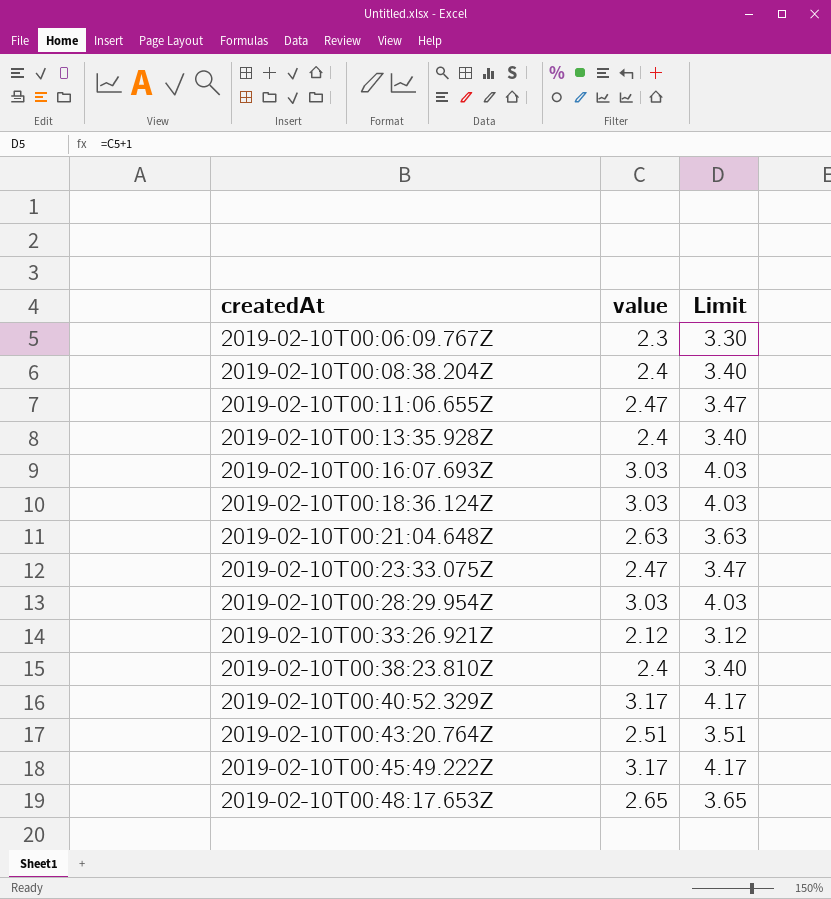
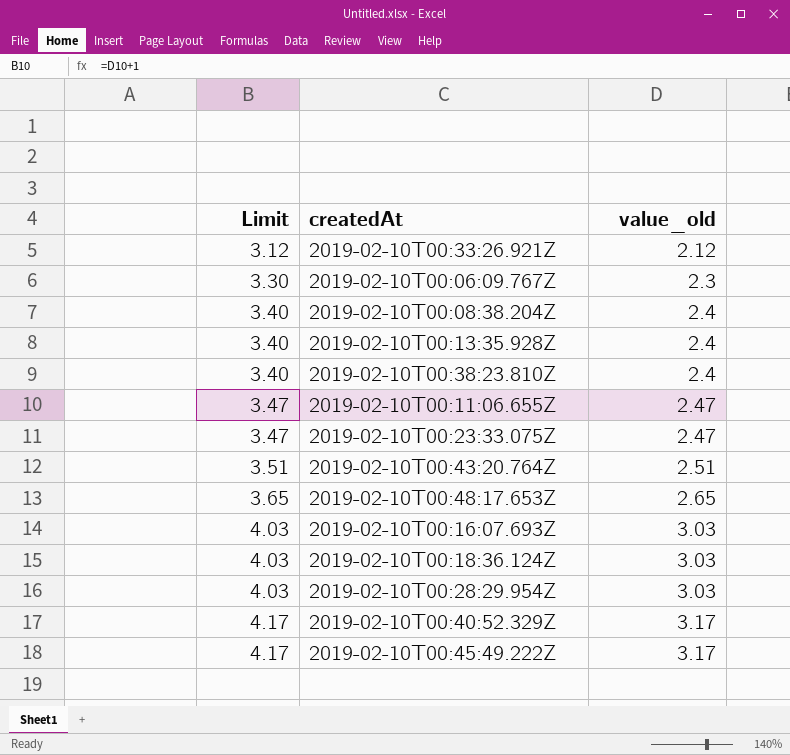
row order: createdAt ascending -> Limit ascending
column Limit | position: 3 -> 1
column name: value -> value_old
row 2019-02-10T00:21:04.648Z: 2.63 | 3.63 -> none

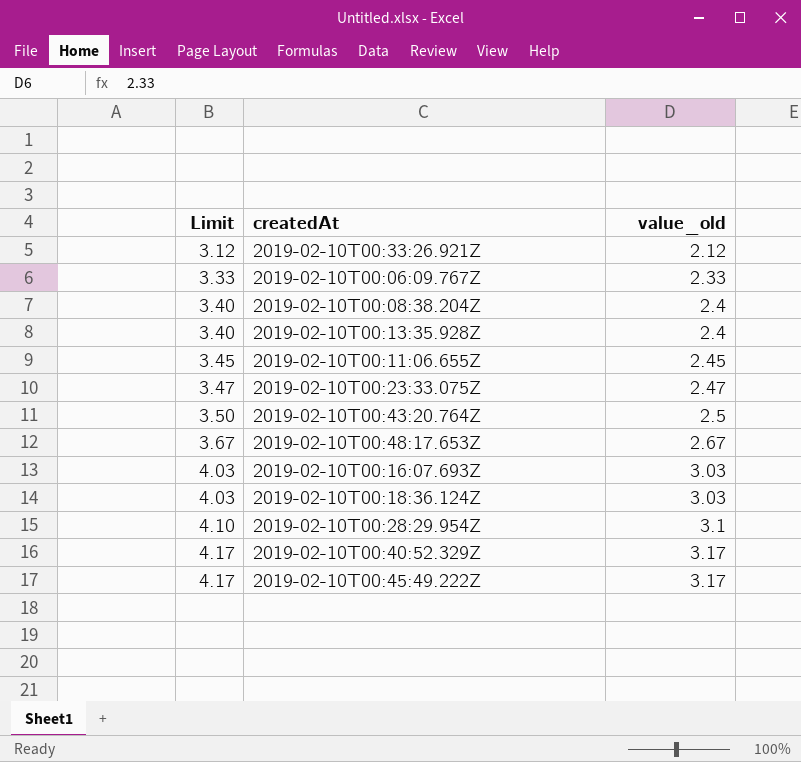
row 2019-02-10T00:38:23.810Z: 3.40 | 2.4 -> none
2019-02-10T00:06:09.767Z | Limit: 3.30 -> 3.33
2019-02-10T00:06:09.767Z | value_old: 2.3 -> 2.33
2019-02-10T00:11:06.655Z | Limit: 3.47 -> 3.45
2019-02-10T00:11:06.655Z | value_old: 2.47 -> 2.45
2019-02-10T00:43:20.764Z | Limit: 3.51 -> 3.50
2019-02-10T00:43:20.764Z | value_old: 2.51 -> 2.5
2019-02-10T00:48:17.653Z | Limit: 3.65 -> 3.67
2019-02-10T00:48:17.653Z | value_old: 2.65 -> 2.67
2019-02-10T00:28:29.954Z | Limit: 4.03 -> 4.10
2019-02-10T00:28:29.954Z | value_old: 3.03 -> 3.1

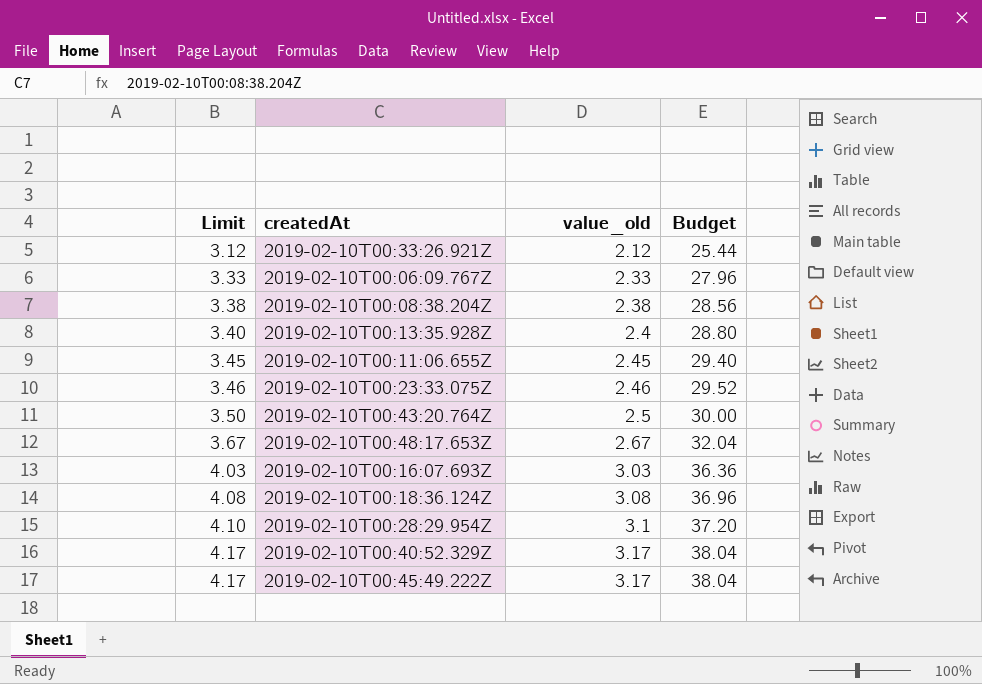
column Budget | formula: none -> [value_old] * 12
2019-02-10T00:08:38.204Z | Limit: 3.40 -> 3.38
2019-02-10T00:08:38.204Z | value_old: 2.4 -> 2.38
2019-02-10T00:23:33.075Z | Limit: 3.47 -> 3.46
2019-02-10T00:23:33.075Z | value_old: 2.47 -> 2.46
2019-02-10T00:18:36.124Z | Limit: 4.03 -> 4.08
2019-02-10T00:18:36.124Z | value_old: 3.03 -> 3.08

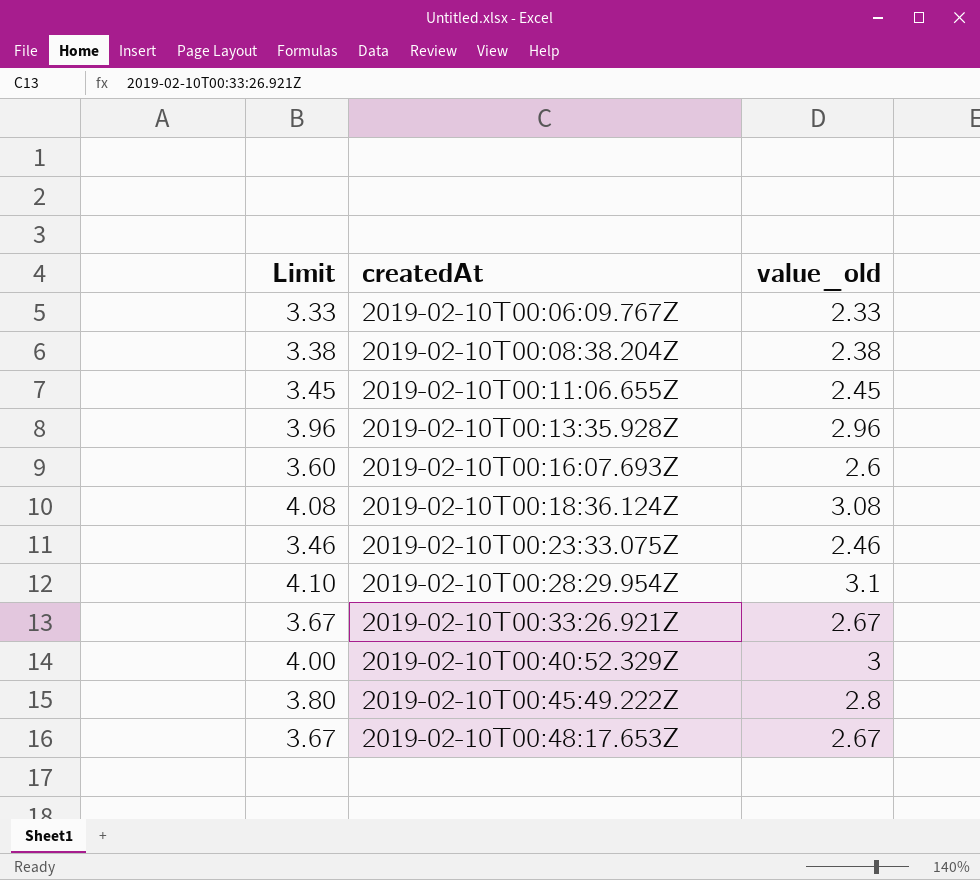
row order: Limit ascending -> createdAt ascending
column Budget | formula: [value_old] * 12 -> none
row 2019-02-10T00:43:20.764Z: 3.50 | 2.5 | 30.00 -> none
2019-02-10T00:13:35.928Z | Limit: 3.40 -> 3.96
2019-02-10T00:13:35.928Z | value_old: 2.4 -> 2.96
2019-02-10T00:16:07.693Z | Limit: 4.03 -> 3.60
2019-02-10T00:16:07.693Z | value_old: 3.03 -> 2.6
2019-02-10T00:33:26.921Z | Limit: 3.12 -> 3.67
2019-02-10T00:33:26.921Z | value_old: 2.12 -> 2.67
2019-02-10T00:40:52.329Z | Limit: 4.17 -> 4.00
2019-02-10T00:40:52.329Z | value_old: 3.17 -> 3
2019-02-10T00:45:49.222Z | Limit: 4.17 -> 3.80
2019-02-10T00:45:49.222Z | value_old: 3.17 -> 2.8

